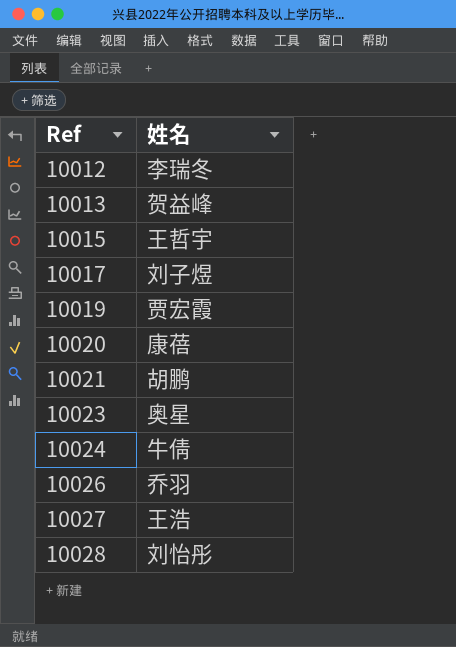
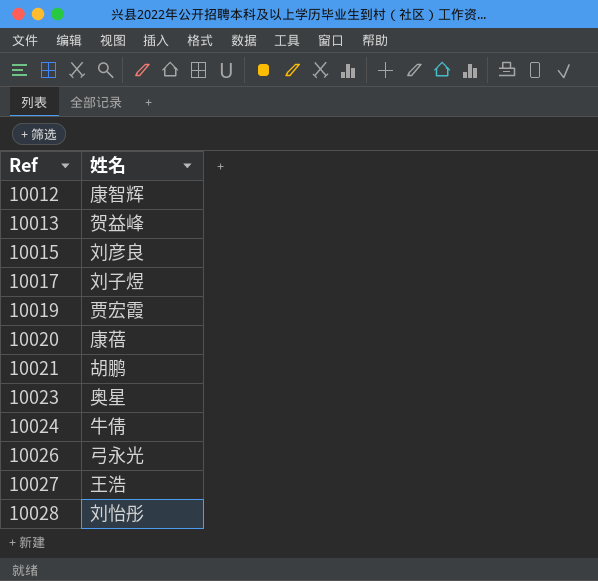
10012 | 姓名: 李瑞冬 -> 康智辉
10015 | 姓名: 王哲宇 -> 刘彦良
10026 | 姓名: 乔羽 -> 弓永光

